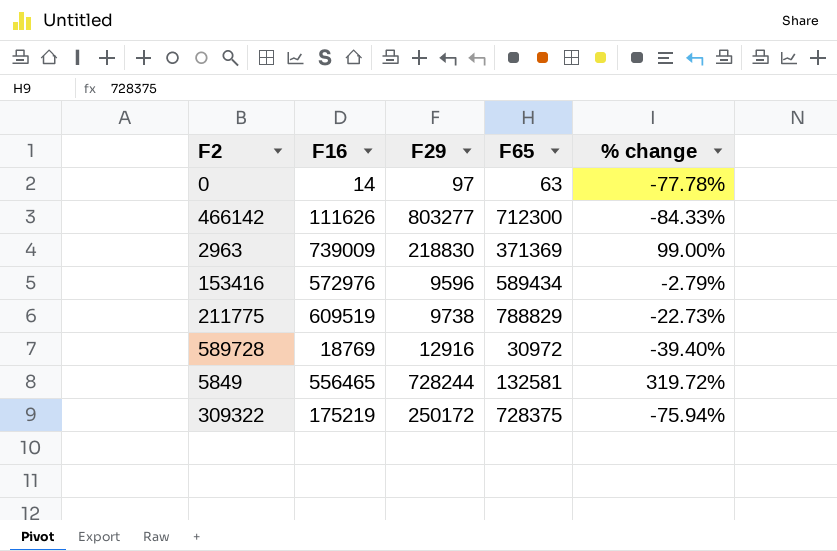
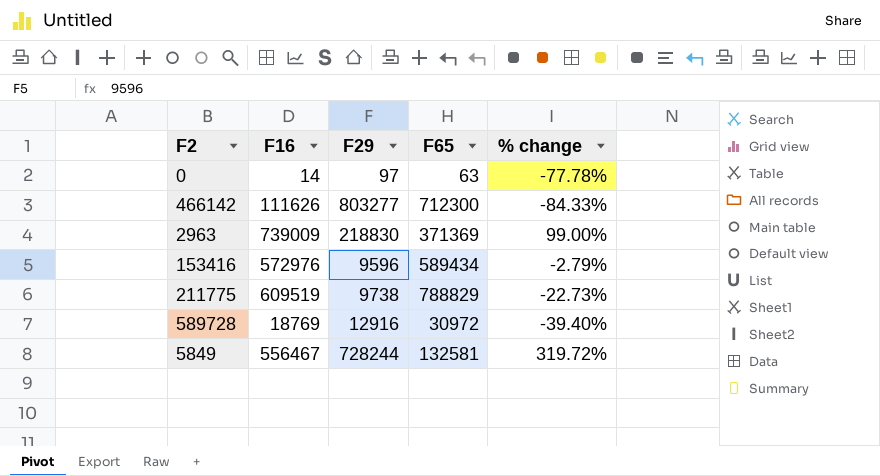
row 309322: 175219 | 250172 | 728375 | -75.94% -> none
5849 | F16: 556465 -> 556467

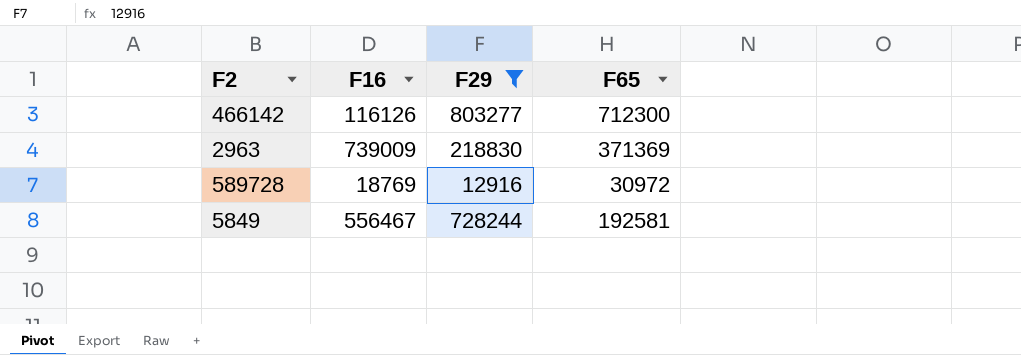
filter: none -> F29 >= 12916
column % change | formula: ([F16] - [F65]) / [F65] -> none
466142 | F16: 111626 -> 116126
5849 | F65: 132581 -> 192581

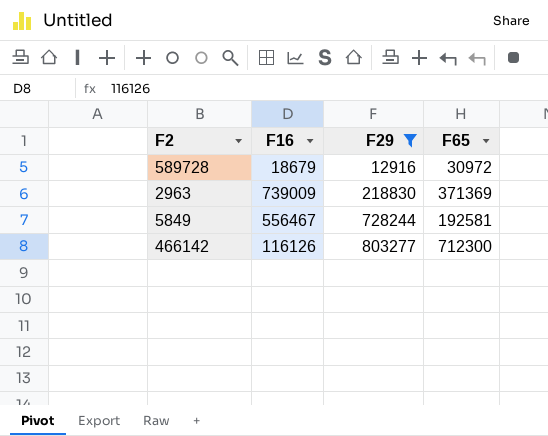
row order: none -> F29 ascending
589728 | F16: 18769 -> 18679

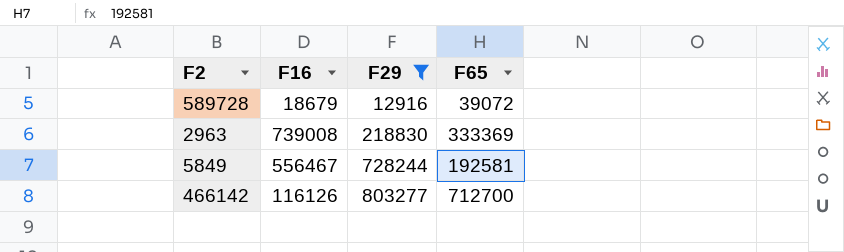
589728 | F65: 30972 -> 39072
2963 | F16: 739009 -> 739008
2963 | F65: 371369 -> 333369
466142 | F65: 712300 -> 712700

